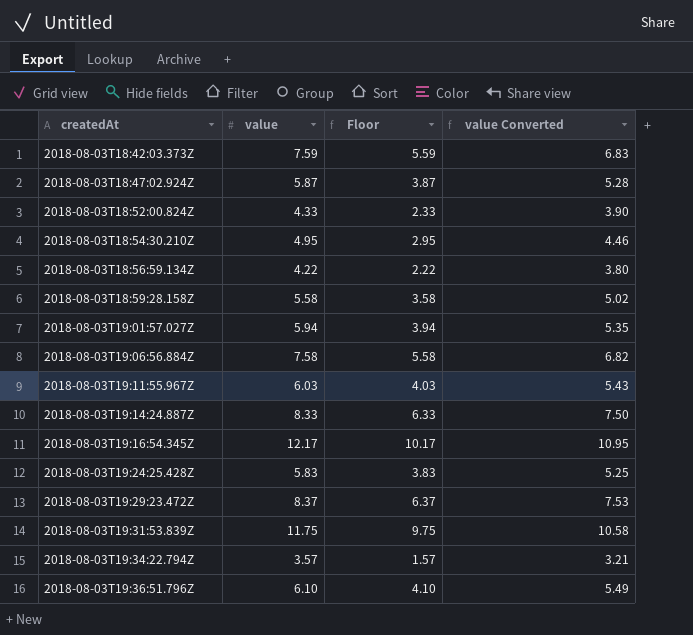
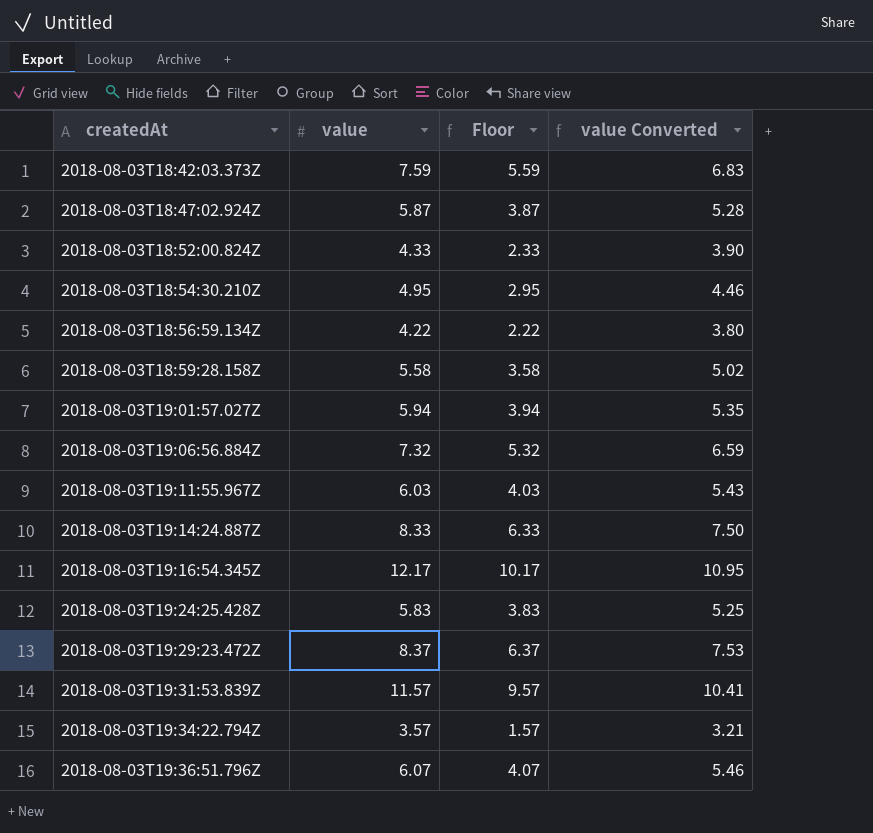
2018-08-03T19:06:56.884Z | value: 7.58 -> 7.32
2018-08-03T19:06:56.884Z | Floor: 5.58 -> 5.32
2018-08-03T19:06:56.884Z | value Converted: 6.82 -> 6.59
2018-08-03T19:31:53.839Z | value: 11.75 -> 11.57
2018-08-03T19:31:53.839Z | Floor: 9.75 -> 9.57
2018-08-03T19:31:53.839Z | value Converted: 10.58 -> 10.41
2018-08-03T19:36:51.796Z | value: 6.10 -> 6.07
2018-08-03T19:36:51.796Z | Floor: 4.10 -> 4.07
2018-08-03T19:36:51.796Z | value Converted: 5.49 -> 5.46

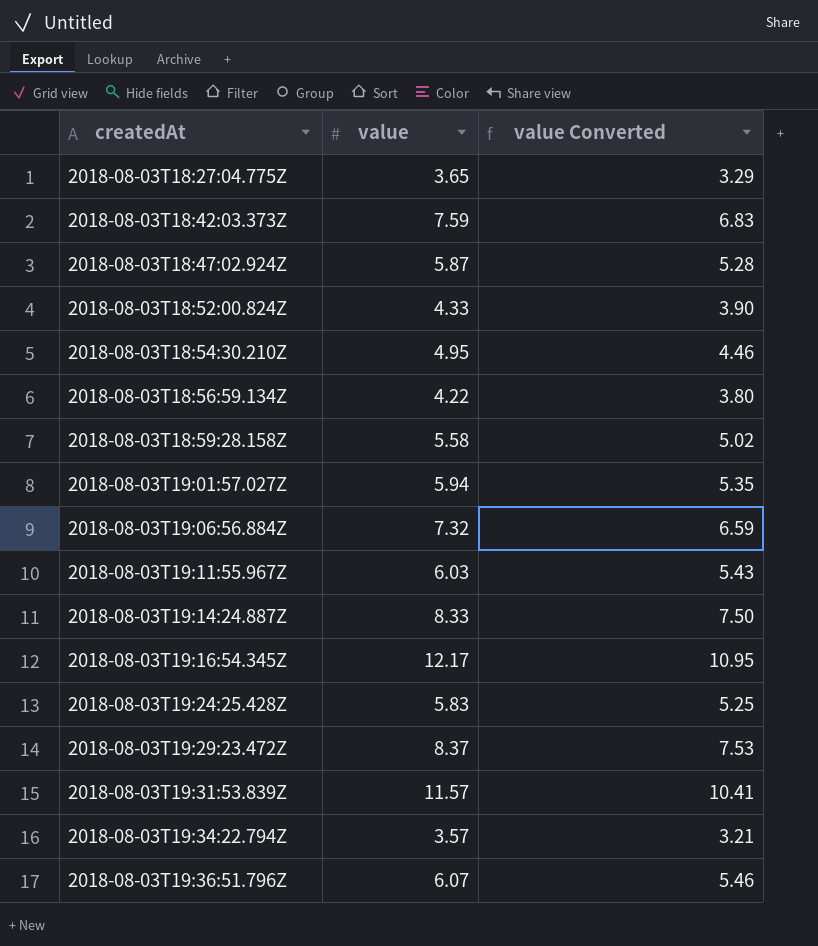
column Floor | formula: [value] - 2 -> none
row 2018-08-03T18:27:04.775Z: none -> 3.65 | 3.29

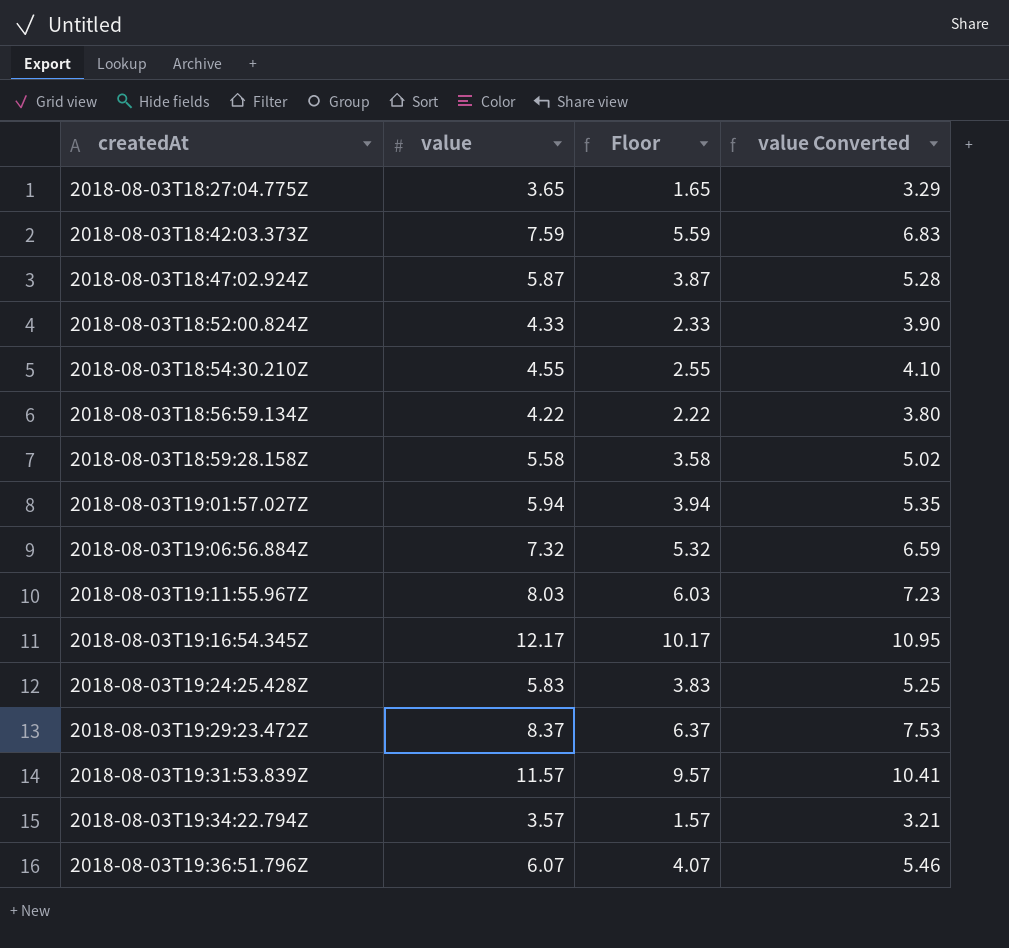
column Floor | formula: none -> [value] - 2
row 2018-08-03T19:14:24.887Z: 8.33 | 7.50 -> none
2018-08-03T18:54:30.210Z | value: 4.95 -> 4.55
2018-08-03T18:54:30.210Z | value Converted: 4.46 -> 4.10
2018-08-03T19:11:55.967Z | value: 6.03 -> 8.03
2018-08-03T19:11:55.967Z | value Converted: 5.43 -> 7.23

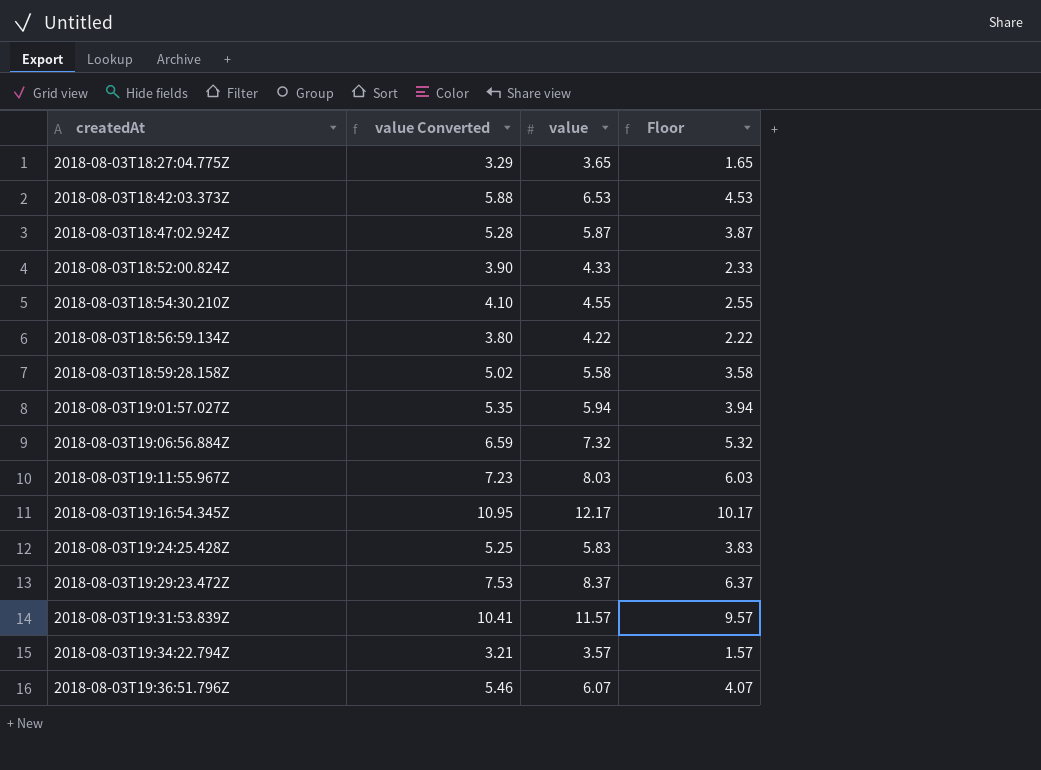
column value Converted | position: 4 -> 2
2018-08-03T18:42:03.373Z | value Converted: 6.83 -> 5.88
2018-08-03T18:42:03.373Z | value: 7.59 -> 6.53
2018-08-03T18:42:03.373Z | Floor: 5.59 -> 4.53

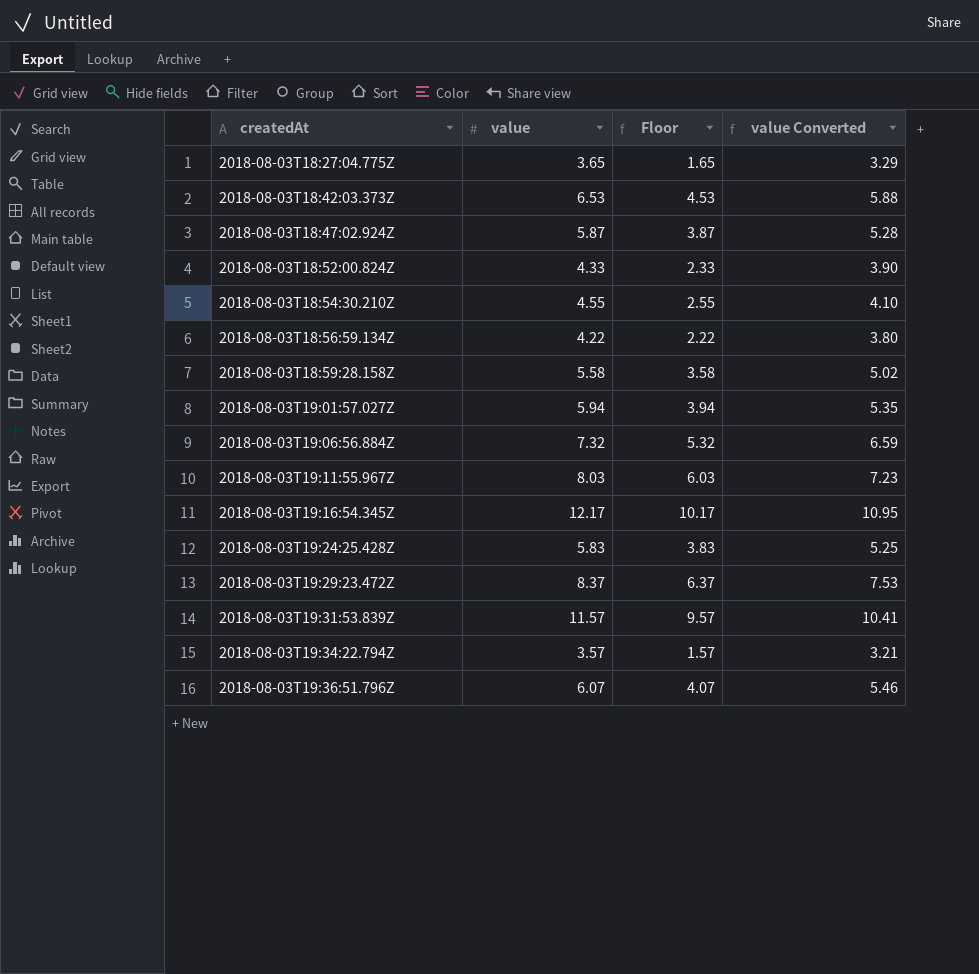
column value Converted | position: 2 -> 4

